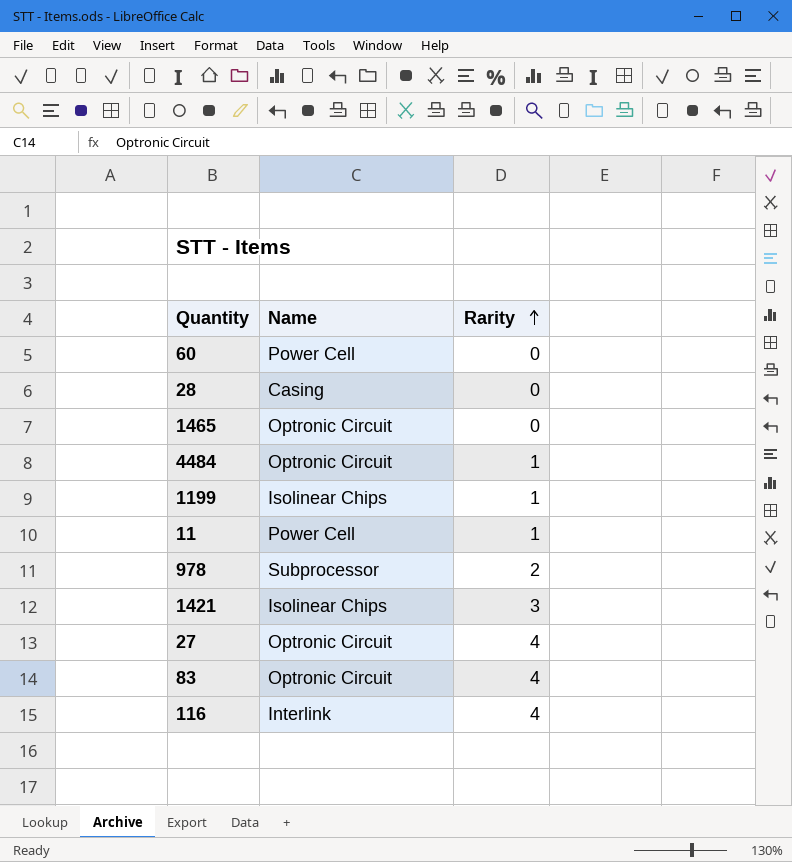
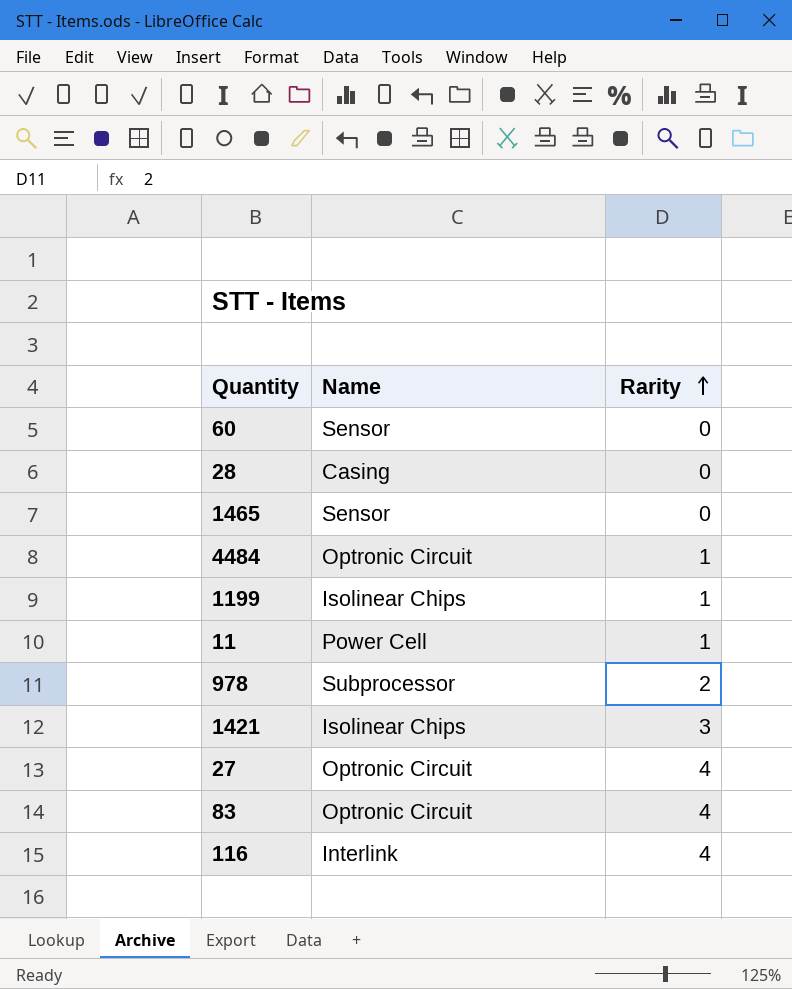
60 | Name: Power Cell -> Sensor
1465 | Name: Optronic Circuit -> Sensor

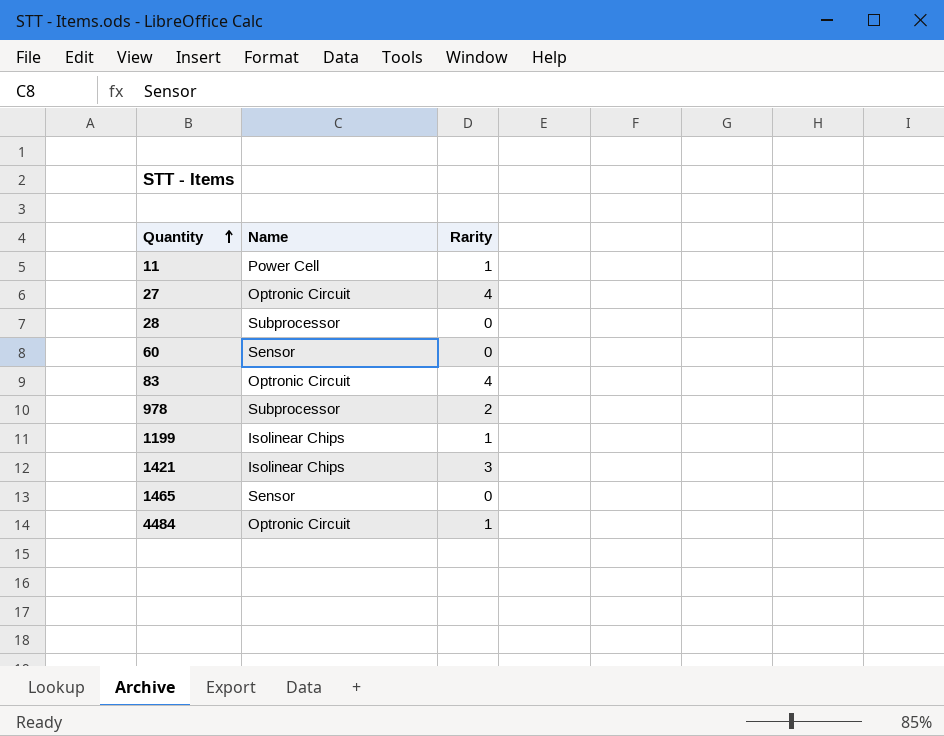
row order: Rarity ascending -> Quantity ascending
row 116: Interlink | 4 -> none
28 | Name: Casing -> Subprocessor

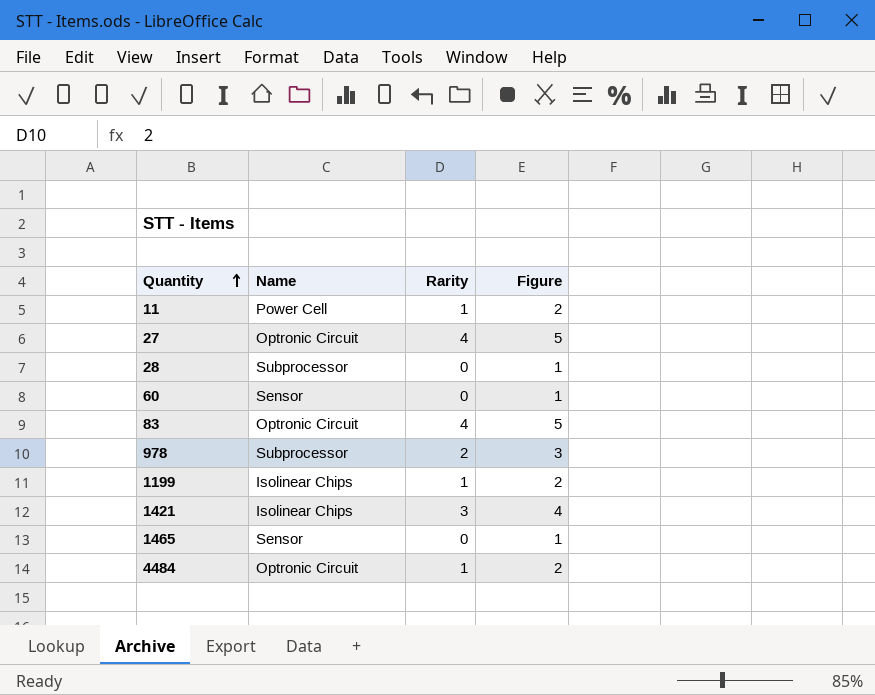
column Figure | formula: none -> [Rarity] + 1

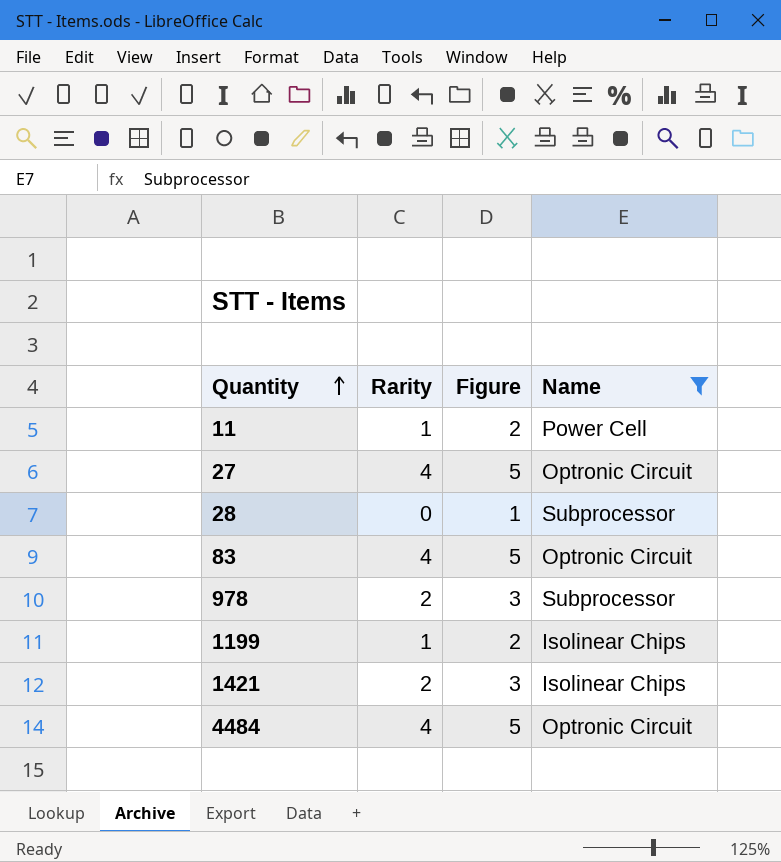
filter: none -> Name != Sensor
column Name | position: 2 -> 4
1421 | Rarity: 3 -> 2
1421 | Figure: 4 -> 3
4484 | Rarity: 1 -> 4
4484 | Figure: 2 -> 5

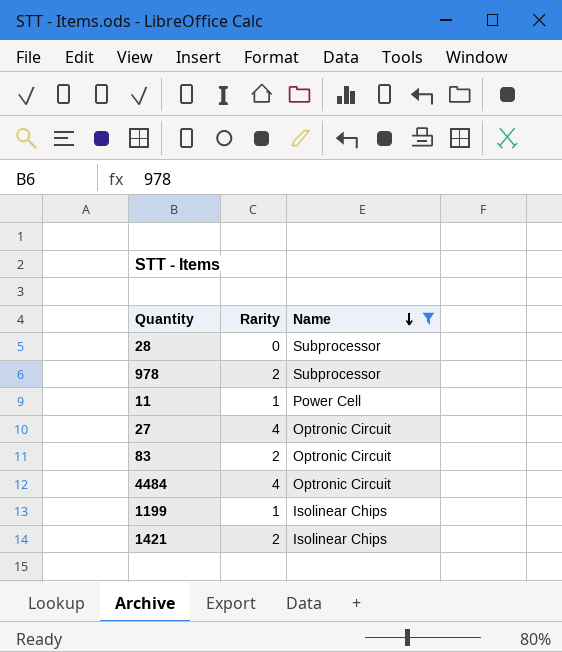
row order: Quantity ascending -> Name descending
column Figure | formula: [Rarity] + 1 -> none
83 | Rarity: 4 -> 2

